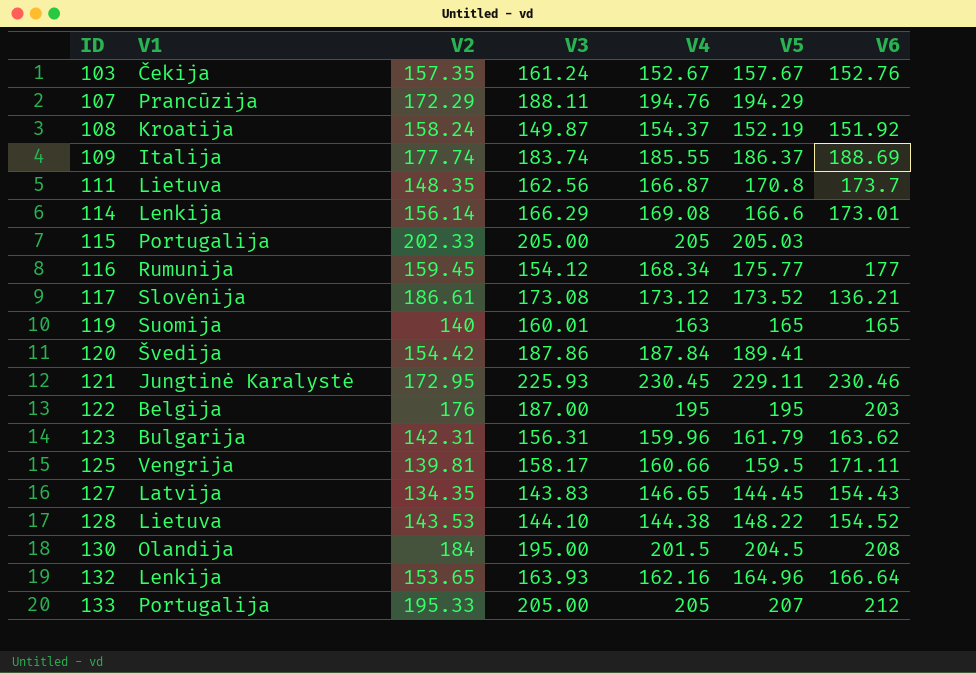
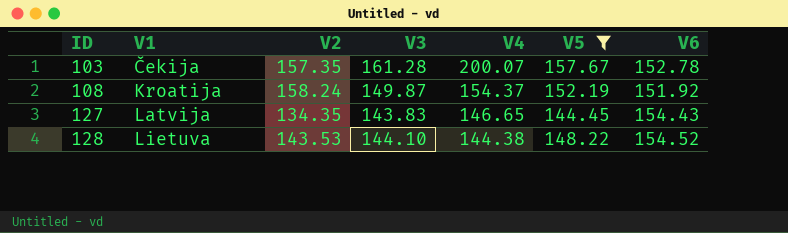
filter: none -> V5 <= 157.67
103 | V3: 161.24 -> 161.28
103 | V4: 152.67 -> 200.07
103 | V6: 152.76 -> 152.78

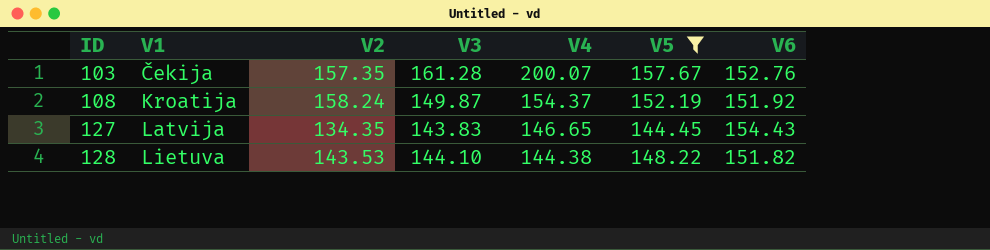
103 | V6: 152.78 -> 152.76
128 | V6: 154.52 -> 151.82

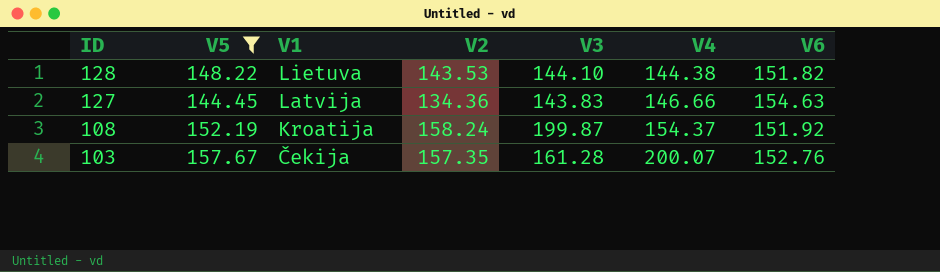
row order: ID ascending -> ID descending
column V5 | position: 6 -> 2
127 | V2: 134.35 -> 134.36
127 | V4: 146.65 -> 146.66
127 | V6: 154.43 -> 154.63
108 | V3: 149.87 -> 199.87

